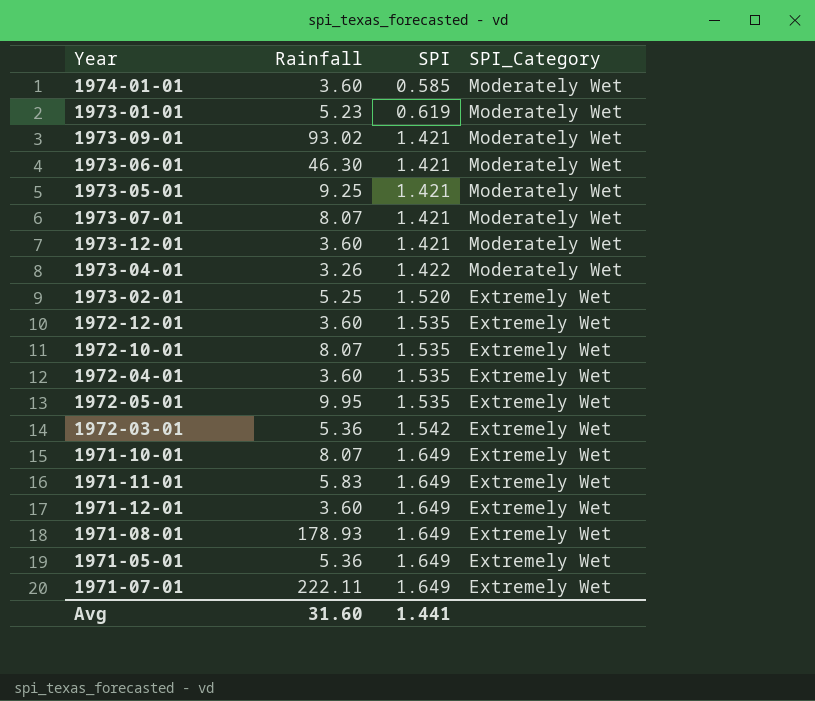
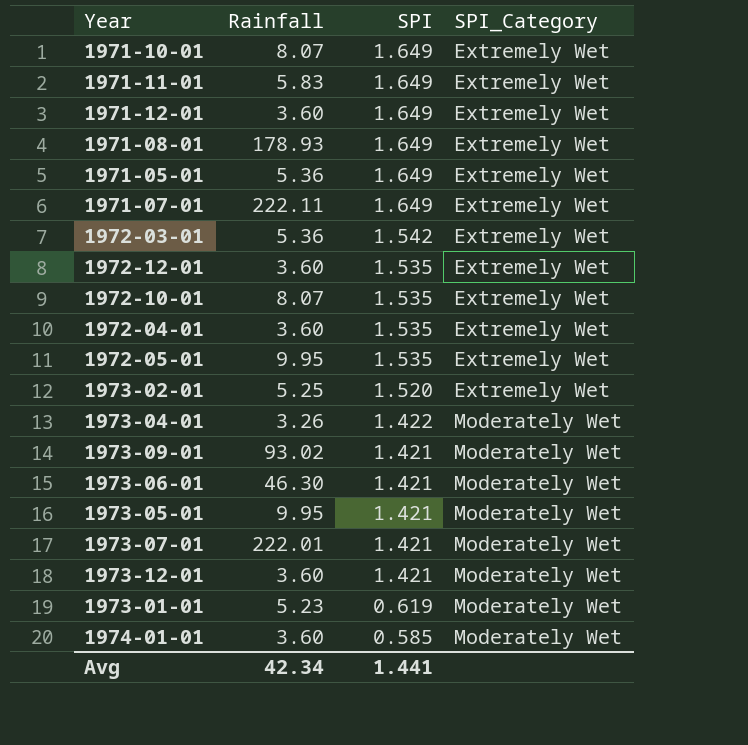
row order: SPI ascending -> SPI descending
1973-05-01 | Rainfall: 9.25 -> 9.95
1973-07-01 | Rainfall: 8.07 -> 222.01
Avg | Rainfall: 31.60 -> 42.34

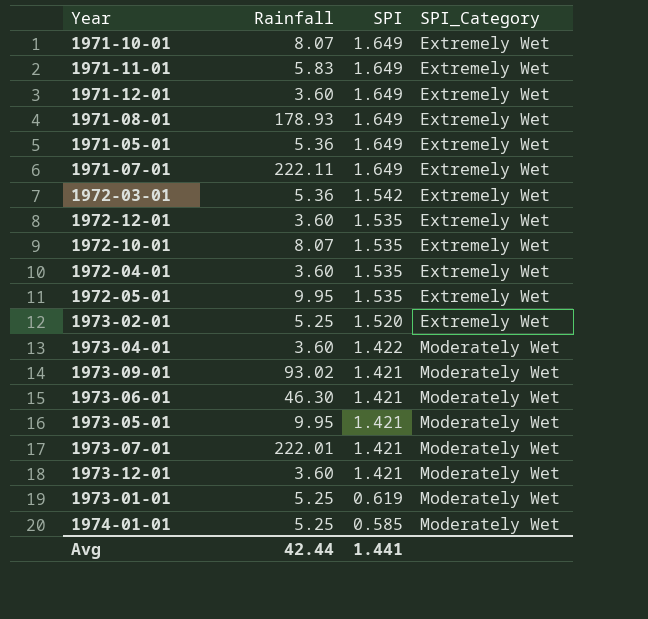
1973-04-01 | Rainfall: 3.26 -> 3.60
1973-01-01 | Rainfall: 5.23 -> 5.25
1974-01-01 | Rainfall: 3.60 -> 5.25
Avg | Rainfall: 42.34 -> 42.44

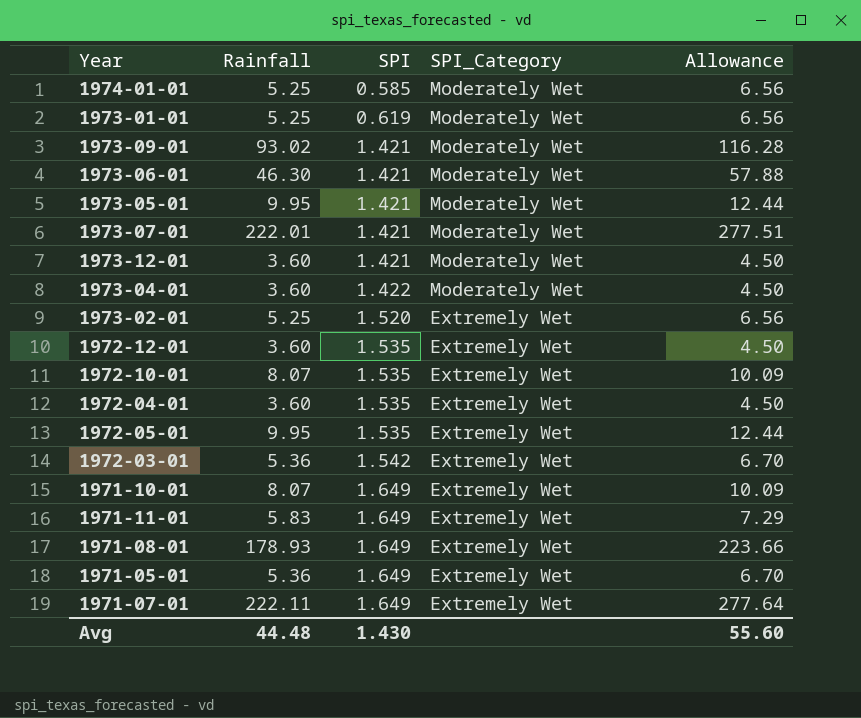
row order: SPI descending -> SPI ascending
column Allowance | formula: none -> [Rainfall] * 1.25
row 1971-12-01: 3.60 | 1.649 | Extremely Wet -> none
Avg | Rainfall: 42.44 -> 44.48
Avg | SPI: 1.441 -> 1.430

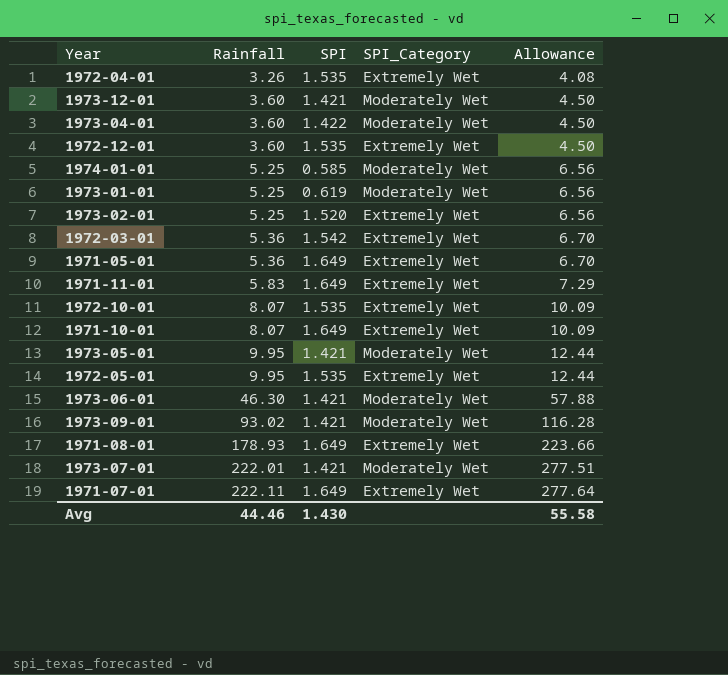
row order: SPI ascending -> Rainfall ascending
1972-04-01 | Rainfall: 3.60 -> 3.26
1972-04-01 | Allowance: 4.50 -> 4.08
Avg | Rainfall: 44.48 -> 44.46
Avg | Allowance: 55.60 -> 55.58

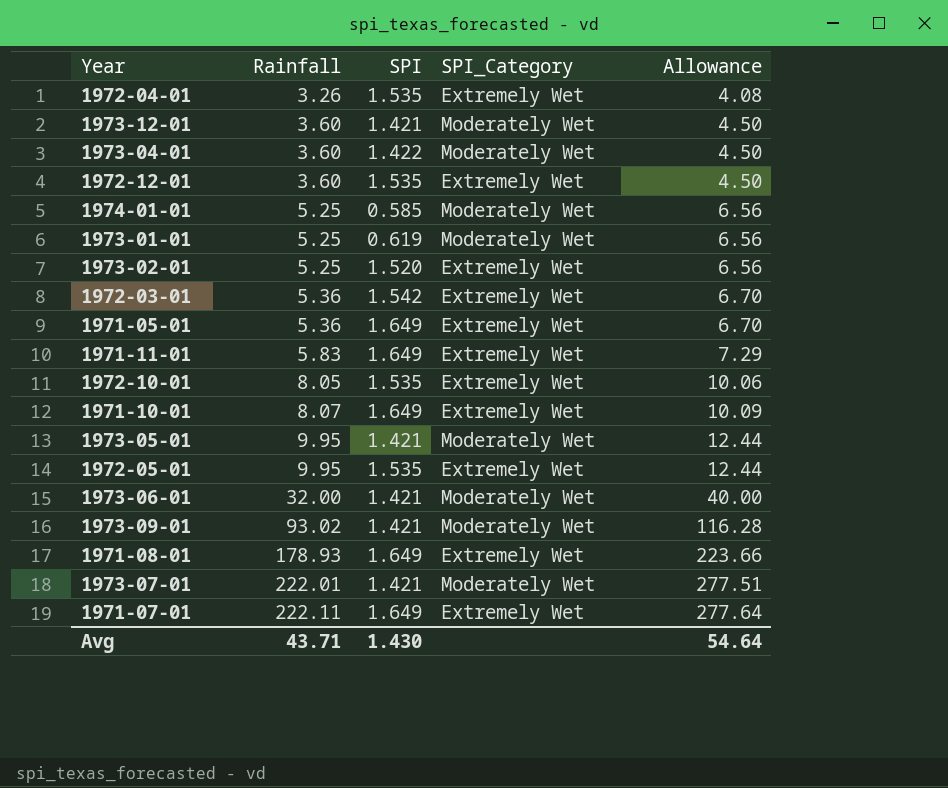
1972-10-01 | Rainfall: 8.07 -> 8.05
1972-10-01 | Allowance: 10.09 -> 10.06
1973-06-01 | Rainfall: 46.30 -> 32.00
1973-06-01 | Allowance: 57.88 -> 40.00
Avg | Rainfall: 44.46 -> 43.71
Avg | Allowance: 55.58 -> 54.64

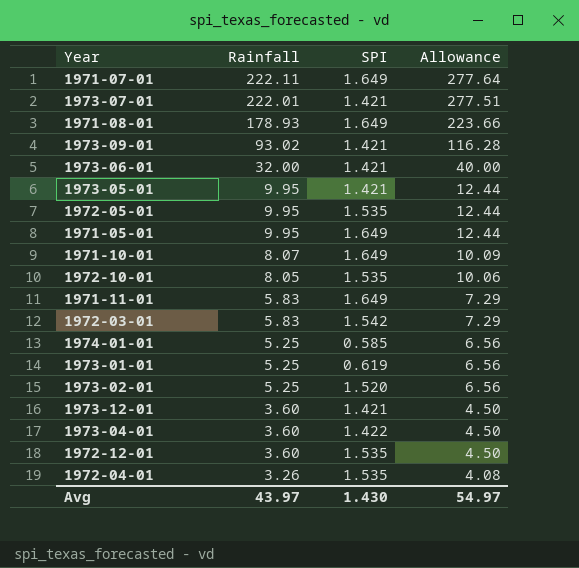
row order: Rainfall ascending -> Rainfall descending
column SPI_Category | position: 4 -> none
1971-05-01 | Rainfall: 5.36 -> 9.95
1971-05-01 | Allowance: 6.70 -> 12.44
1972-03-01 | Rainfall: 5.36 -> 5.83
1972-03-01 | Allowance: 6.70 -> 7.29
Avg | Rainfall: 43.71 -> 43.97
Avg | Allowance: 54.64 -> 54.97

